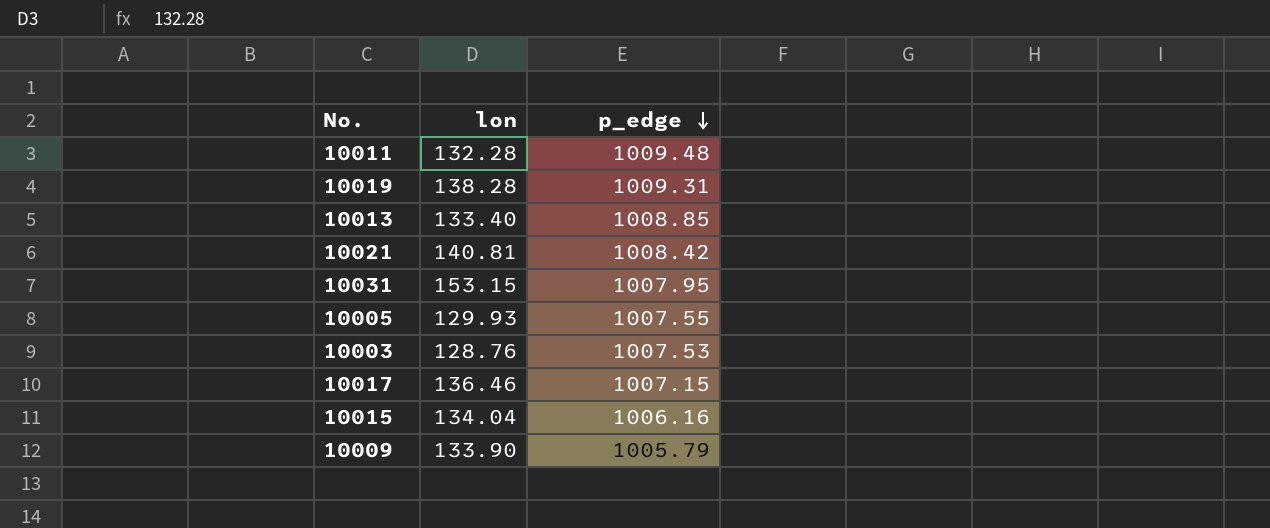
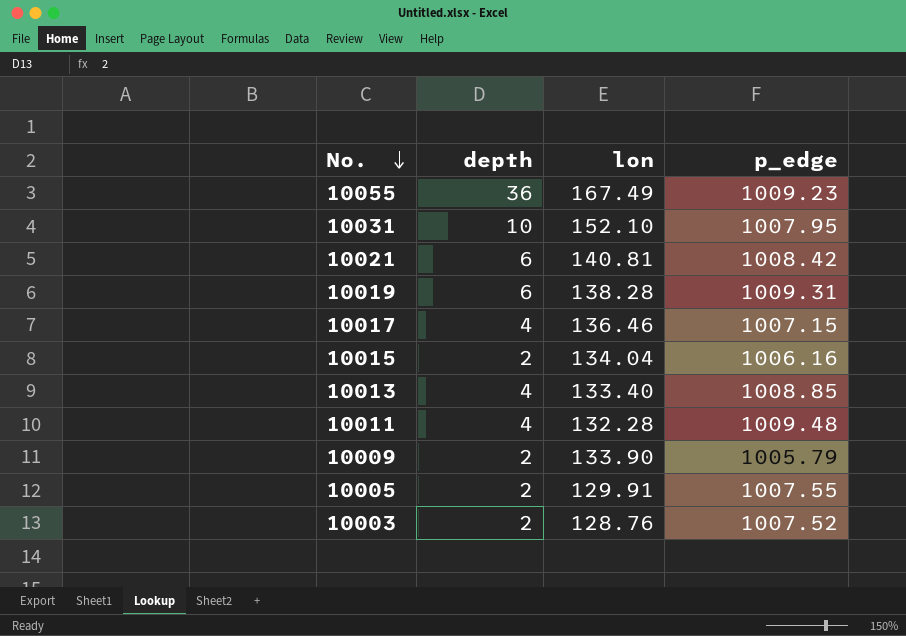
row order: p_edge descending -> No. descending
column depth | position: none -> 2
row 10055: none -> 36 | 167.49 | 1009.23
10031 | lon: 153.15 -> 152.10
10005 | lon: 129.93 -> 129.91
10003 | p_edge: 1007.53 -> 1007.52

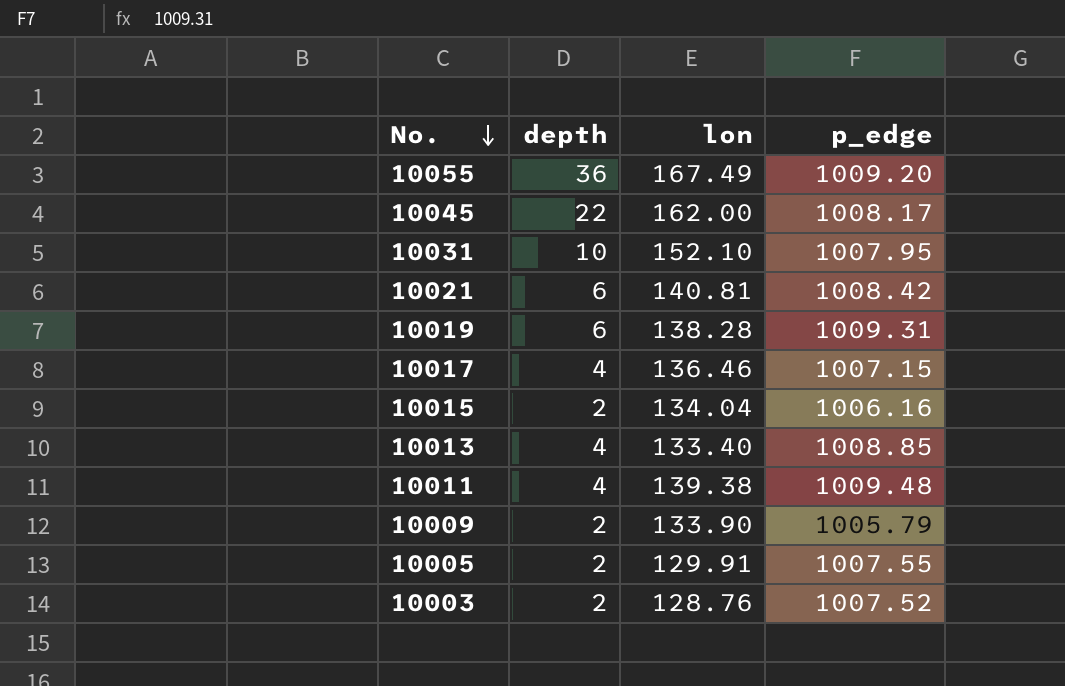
10055 | p_edge: 1009.23 -> 1009.20
row 10045: none -> 22 | 162.00 | 1008.17
10011 | lon: 132.28 -> 139.38

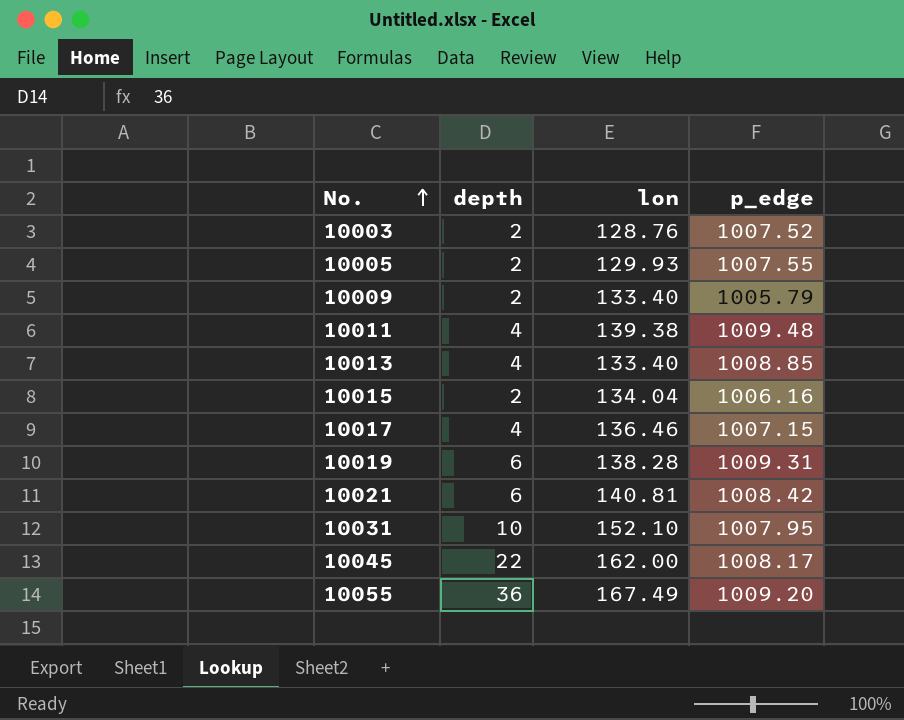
row order: No. descending -> No. ascending
10005 | lon: 129.91 -> 129.93
10009 | lon: 133.90 -> 133.40

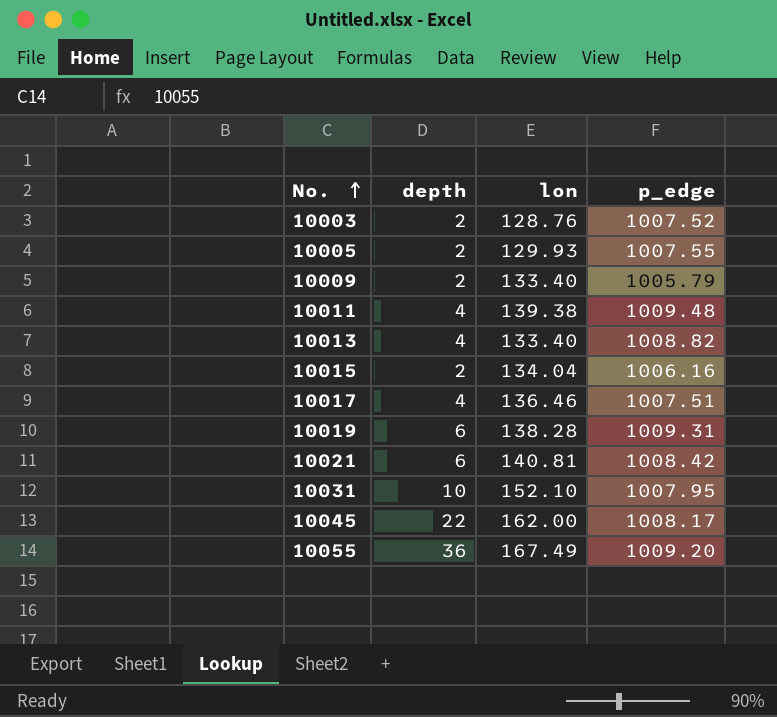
10013 | p_edge: 1008.85 -> 1008.82
10017 | p_edge: 1007.15 -> 1007.51

